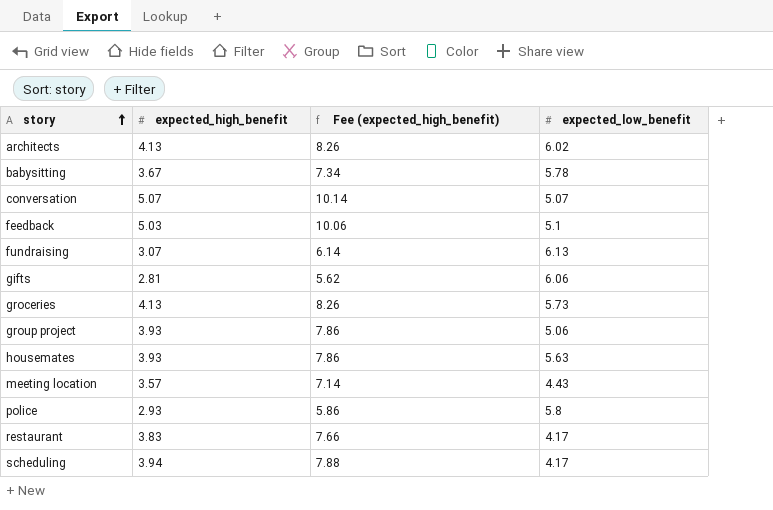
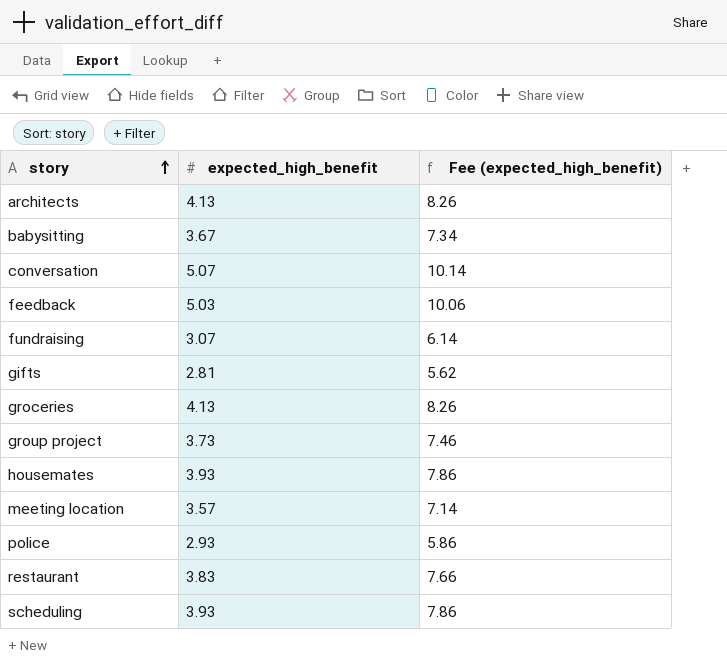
column expected_low_benefit | position: 4 -> none
group project | expected_high_benefit: 3.93 -> 3.73
group project | Fee (expected_high_benefit): 7.86 -> 7.46
scheduling | expected_high_benefit: 3.94 -> 3.93
scheduling | Fee (expected_high_benefit): 7.88 -> 7.86

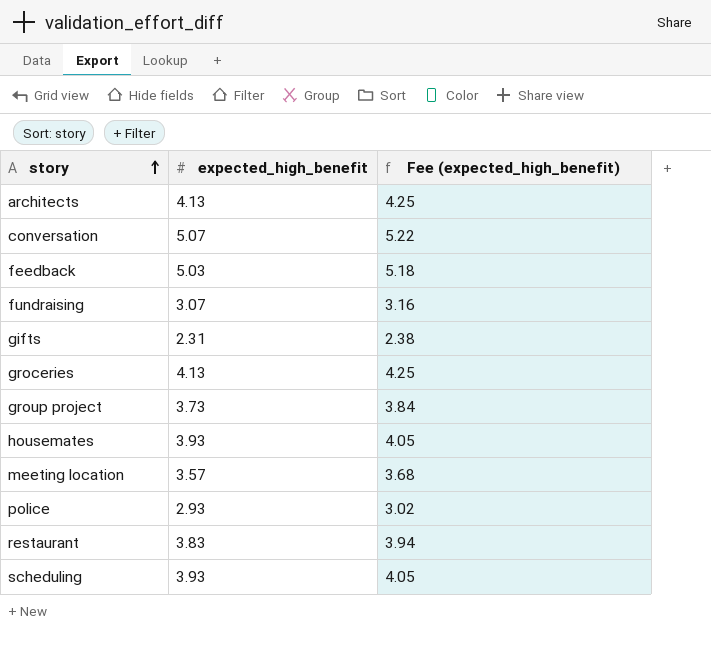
column Fee (expected_high_benefit) | formula: [expected_high_benefit] * 2 -> [expected_high_benefit] * 1.03
row babysitting: 3.67 | 7.34 -> none
gifts | expected_high_benefit: 2.81 -> 2.31

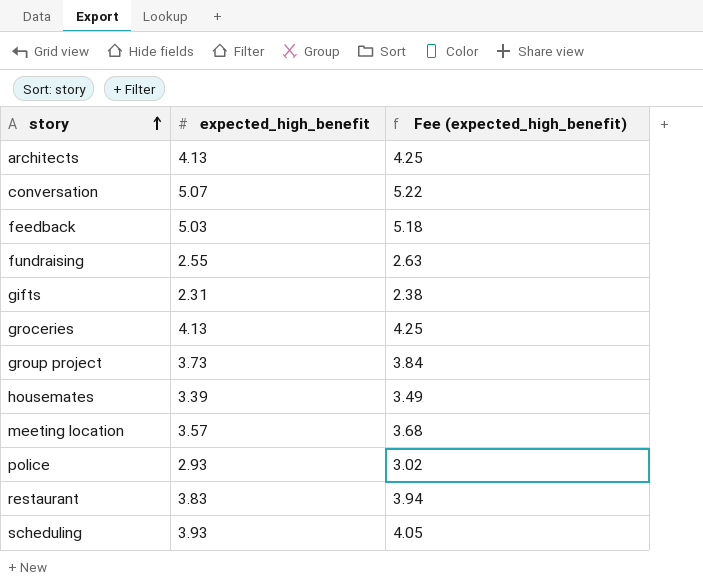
fundraising | expected_high_benefit: 3.07 -> 2.55
fundraising | Fee (expected_high_benefit): 3.16 -> 2.63
housemates | expected_high_benefit: 3.93 -> 3.39
housemates | Fee (expected_high_benefit): 4.05 -> 3.49

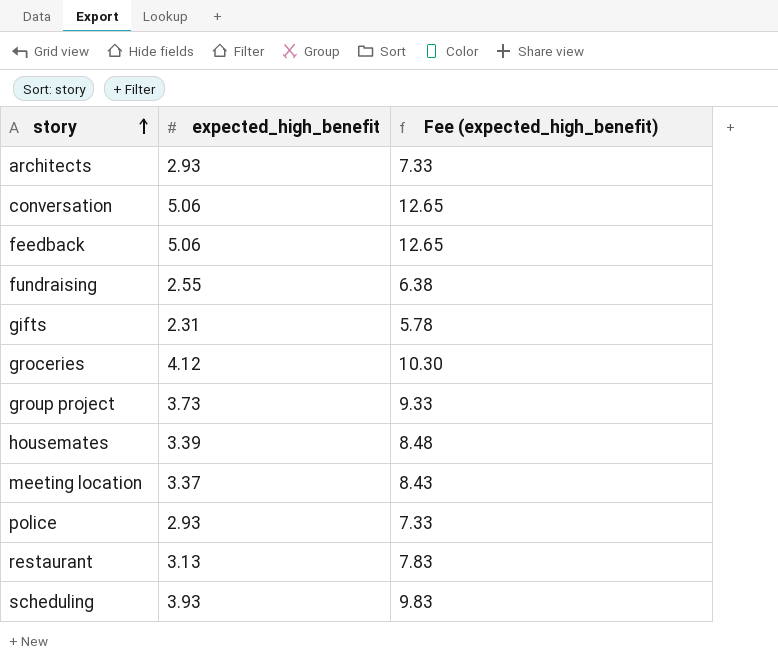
column Fee (expected_high_benefit) | formula: [expected_high_benefit] * 1.03 -> [expected_high_benefit] * 2.5
architects | expected_high_benefit: 4.13 -> 2.93
conversation | expected_high_benefit: 5.07 -> 5.06
feedback | expected_high_benefit: 5.03 -> 5.06
groceries | expected_high_benefit: 4.13 -> 4.12
meeting location | expected_high_benefit: 3.57 -> 3.37
restaurant | expected_high_benefit: 3.83 -> 3.13

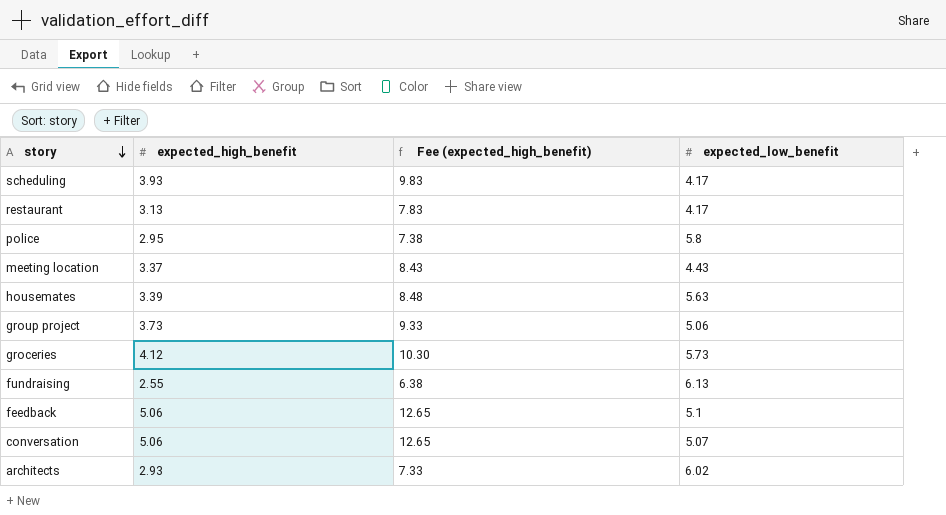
row order: story ascending -> story descending
column expected_low_benefit | position: none -> 4
row gifts: 2.31 | 5.78 -> none
police | expected_high_benefit: 2.93 -> 2.95
police | Fee (expected_high_benefit): 7.33 -> 7.38

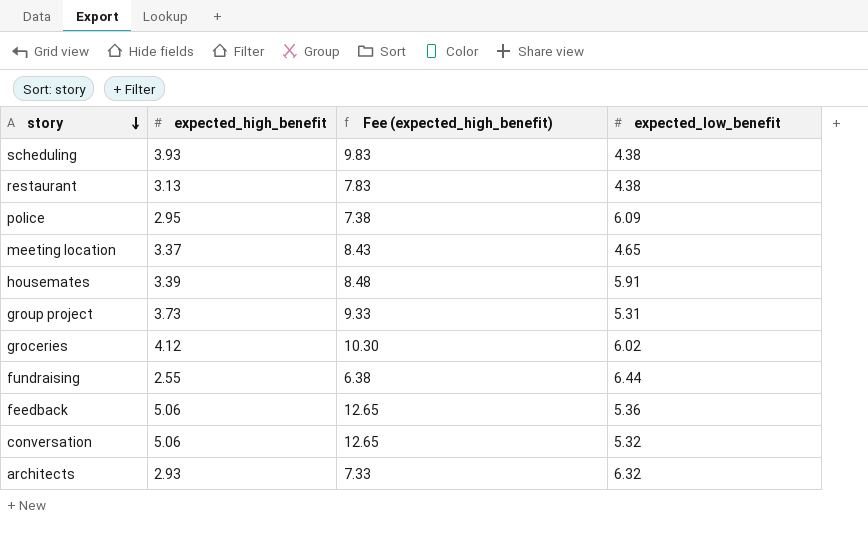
scheduling | expected_low_benefit: 4.17 -> 4.38
restaurant | expected_low_benefit: 4.17 -> 4.38
police | expected_low_benefit: 5.8 -> 6.09
meeting location | expected_low_benefit: 4.43 -> 4.65
housemates | expected_low_benefit: 5.63 -> 5.91
group project | expected_low_benefit: 5.06 -> 5.31
groceries | expected_low_benefit: 5.73 -> 6.02
fundraising | expected_low_benefit: 6.13 -> 6.44
feedback | expected_low_benefit: 5.1 -> 5.36
conversation | expected_low_benefit: 5.07 -> 5.32
architects | expected_low_benefit: 6.02 -> 6.32

